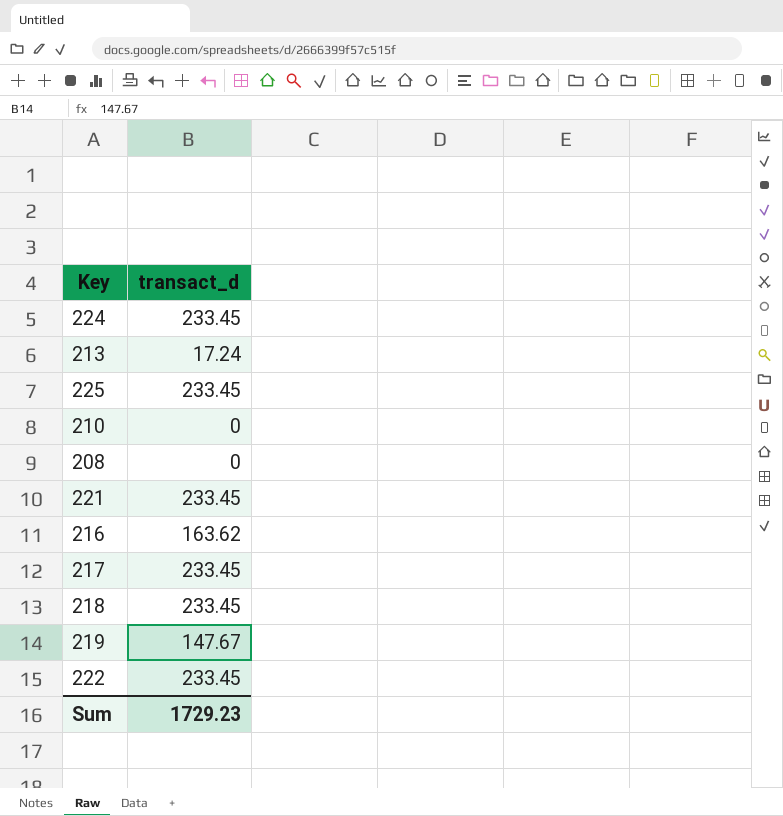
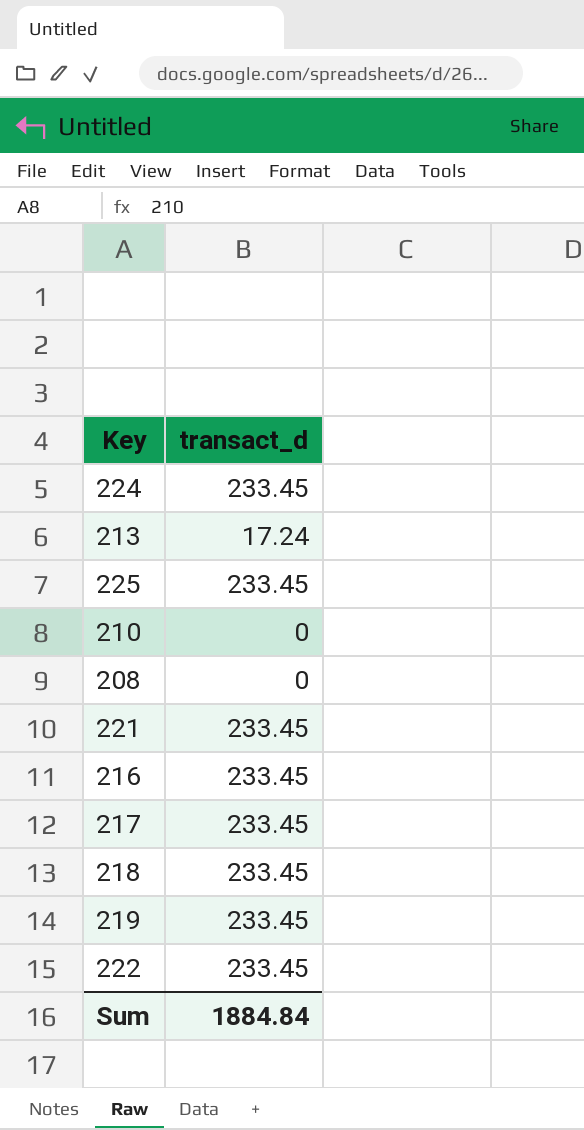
216 | transact_d: 163.62 -> 233.45
219 | transact_d: 147.67 -> 233.45
Sum | transact_d: 1729.23 -> 1884.84

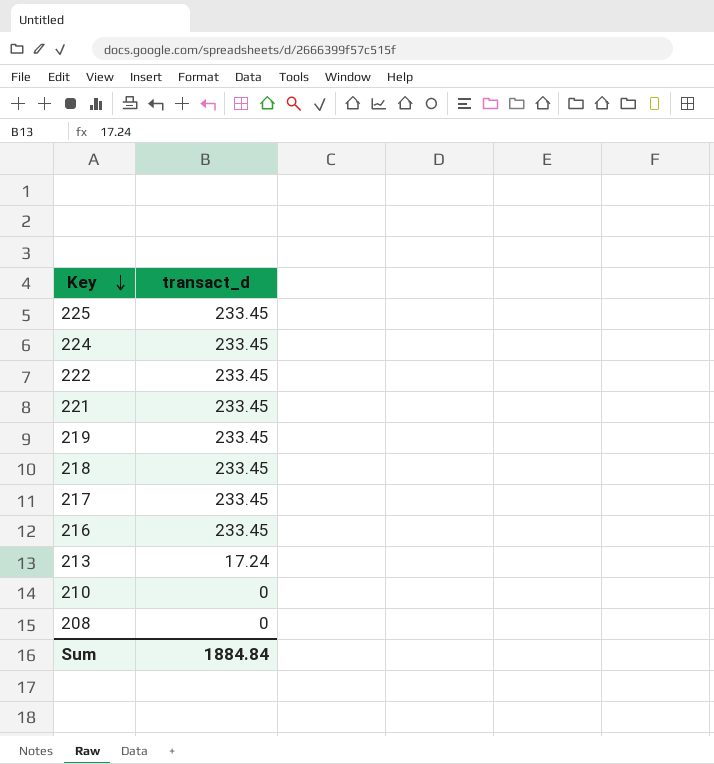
row order: none -> Key descending

